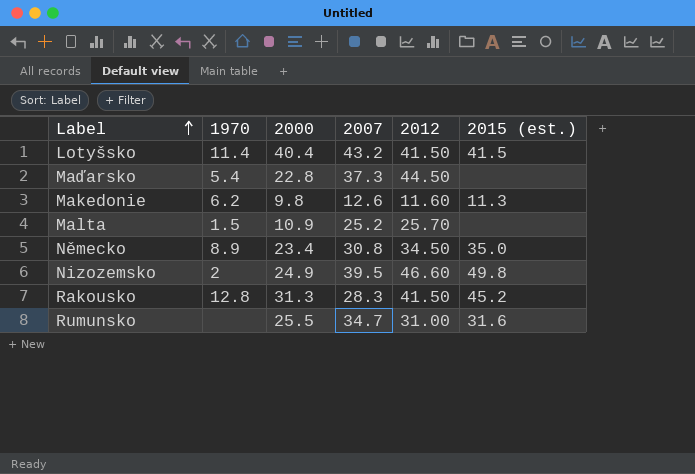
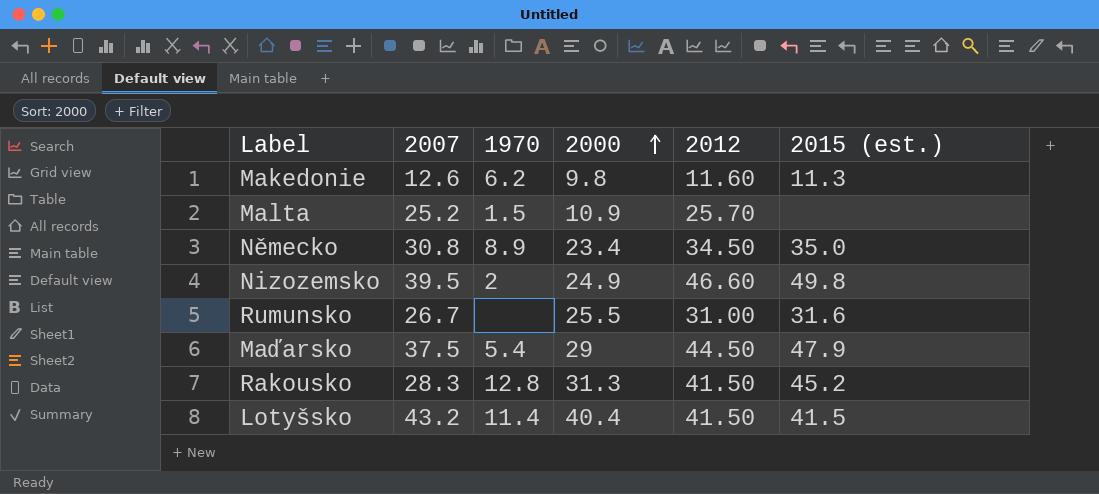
row order: Label ascending -> 2000 ascending
column 2007 | position: 4 -> 2
Rumunsko | 2007: 34.7 -> 26.7
Maďarsko | 2007: 37.3 -> 37.5
Maďarsko | 2000: 22.8 -> 29
Maďarsko | 2015 (est.): none -> 47.9

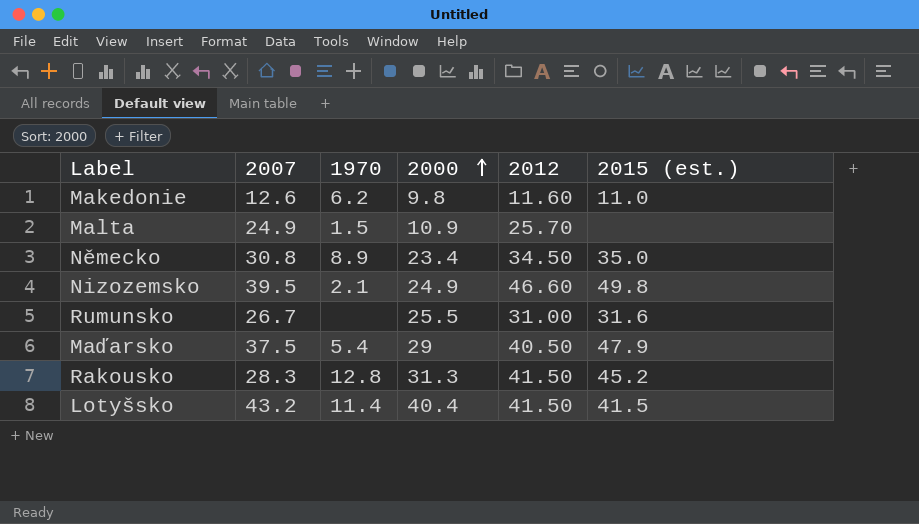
Makedonie | 2015 (est.): 11.3 -> 11.0
Malta | 2007: 25.2 -> 24.9
Nizozemsko | 1970: 2 -> 2.1
Maďarsko | 2012: 44.50 -> 40.50

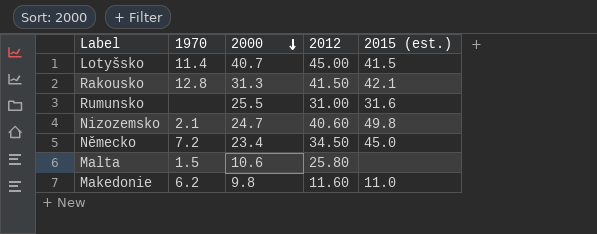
row order: 2000 ascending -> 2000 descending
column 2007 | position: 2 -> none
row Maďarsko: 37.5 | 5.4 | 29 | 40.50 | 47.9 -> none
Lotyšsko | 2000: 40.4 -> 40.7
Lotyšsko | 2012: 41.50 -> 45.00
Rakousko | 2015 (est.): 45.2 -> 42.1
Nizozemsko | 2000: 24.9 -> 24.7
Nizozemsko | 2012: 46.60 -> 40.60
Německo | 1970: 8.9 -> 7.2
Německo | 2015 (est.): 35.0 -> 45.0
Malta | 2000: 10.9 -> 10.6
Malta | 2012: 25.70 -> 25.80

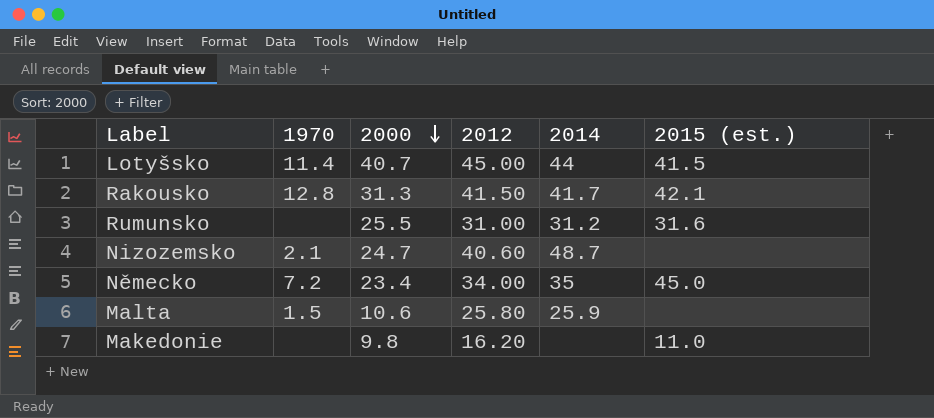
column 2014 | position: none -> 5
Nizozemsko | 2015 (est.): 49.8 -> none
Německo | 2012: 34.50 -> 34.00
Makedonie | 1970: 6.2 -> none
Makedonie | 2012: 11.60 -> 16.20

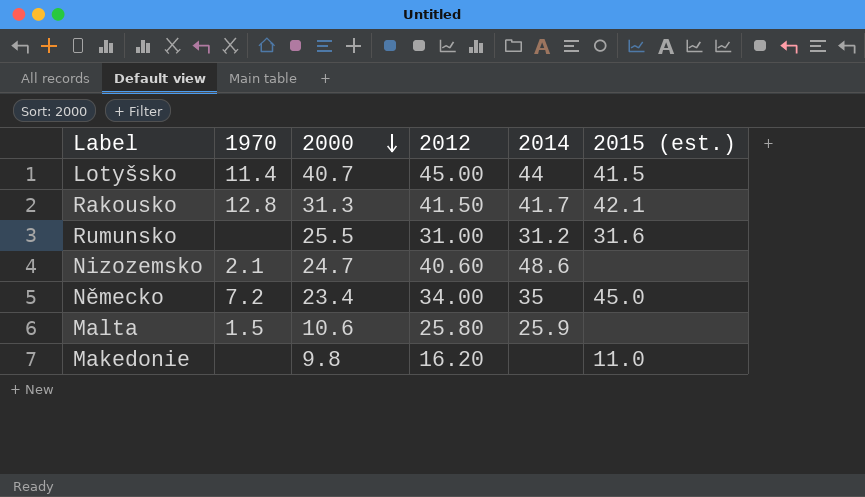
Nizozemsko | 2014: 48.7 -> 48.6

